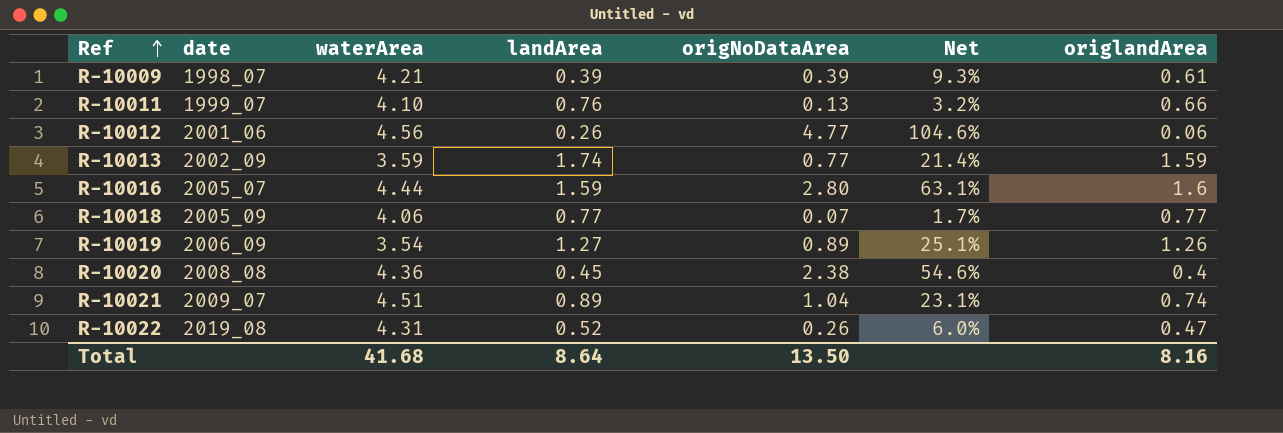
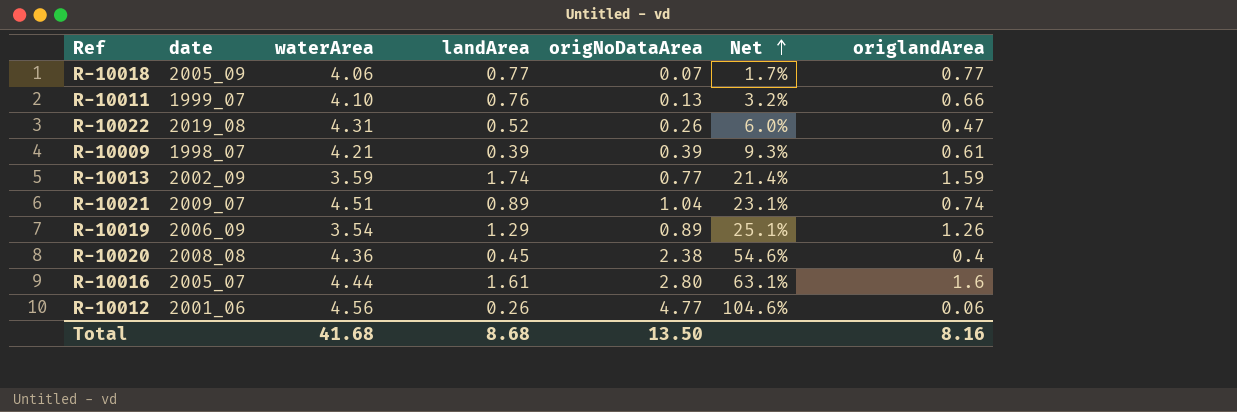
row order: Ref ascending -> Net ascending
R-10019 | landArea: 1.27 -> 1.29
R-10016 | landArea: 1.59 -> 1.61
Total | landArea: 8.64 -> 8.68

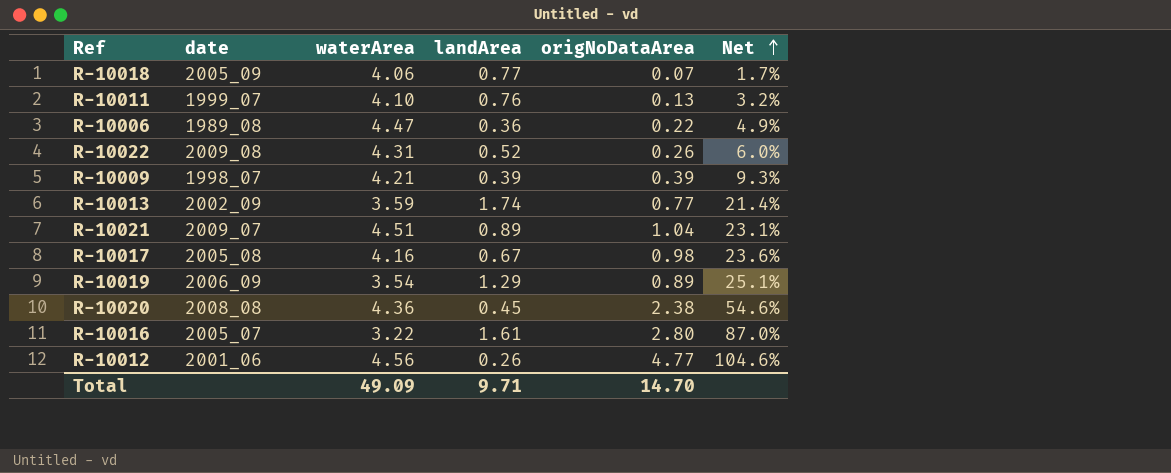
column origlandArea | position: 7 -> none
row R-10006: none -> 1989_08 | 4.47 | 0.36 | 0.22 | 4.9%
R-10022 | date: 2019_08 -> 2009_08
row R-10017: none -> 2005_08 | 4.16 | 0.67 | 0.98 | 23.6%
R-10016 | waterArea: 4.44 -> 3.22
R-10016 | Net: 63.1% -> 87.0%
Total | waterArea: 41.68 -> 49.09
Total | landArea: 8.68 -> 9.71
Total | origNoDataArea: 13.50 -> 14.70

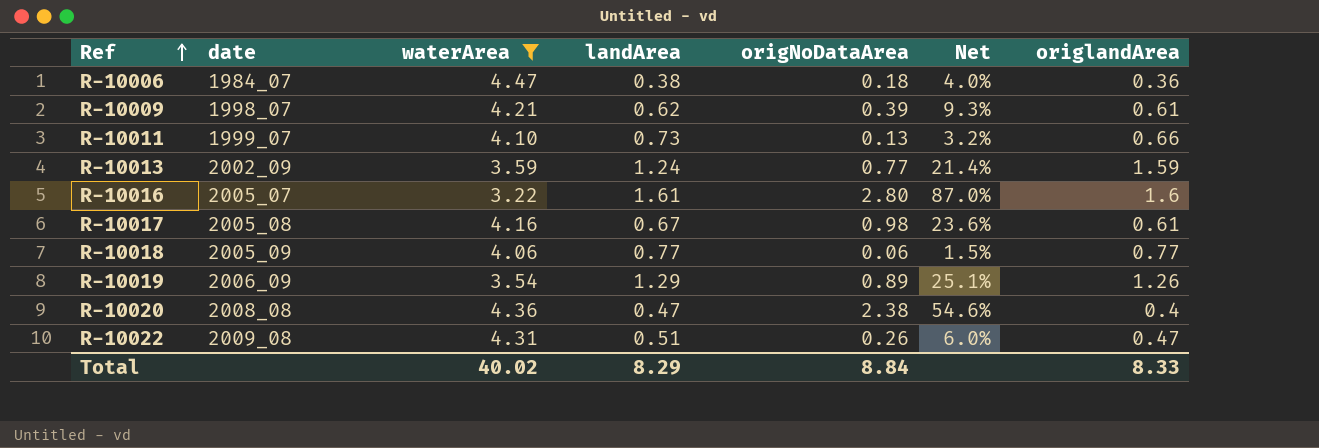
filter: none -> waterArea <= 4.47
row order: Net ascending -> Ref ascending
column origlandArea | position: none -> 7
R-10006 | date: 1989_08 -> 1984_07
R-10006 | landArea: 0.36 -> 0.38
R-10006 | origNoDataArea: 0.22 -> 0.18
R-10006 | Net: 4.9% -> 4.0%
R-10009 | landArea: 0.39 -> 0.62
R-10011 | landArea: 0.76 -> 0.73
R-10013 | landArea: 1.74 -> 1.24
R-10018 | origNoDataArea: 0.07 -> 0.06
R-10018 | Net: 1.7% -> 1.5%
R-10020 | landArea: 0.45 -> 0.47
R-10022 | landArea: 0.52 -> 0.51
Total | waterArea: 49.09 -> 40.02
Total | landArea: 9.71 -> 8.29
Total | origNoDataArea: 14.70 -> 8.84

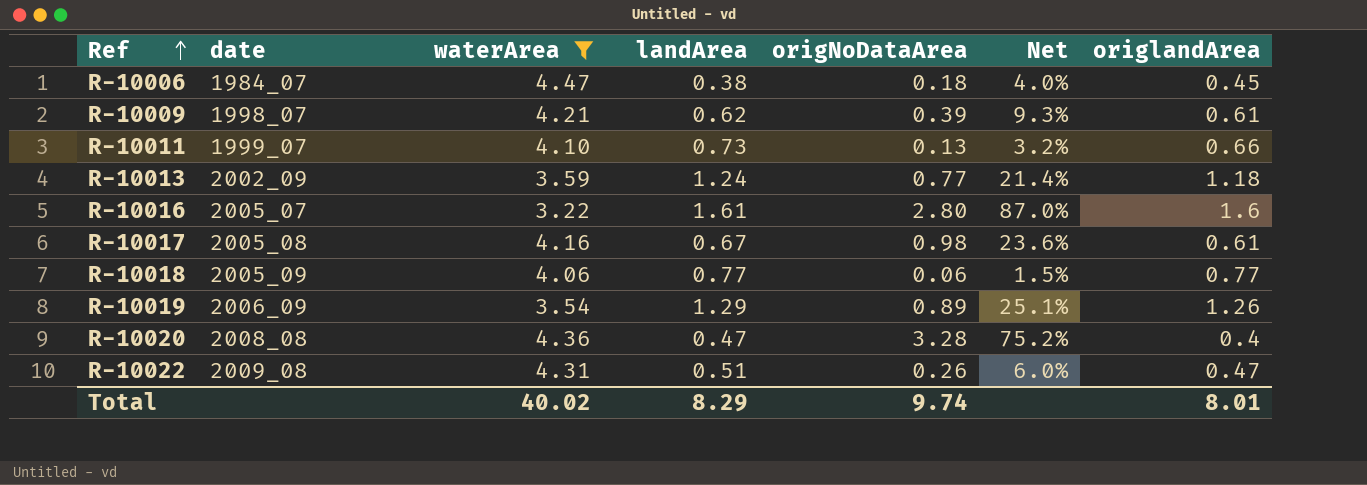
R-10006 | origlandArea: 0.36 -> 0.45
R-10013 | origlandArea: 1.59 -> 1.18
R-10020 | origNoDataArea: 2.38 -> 3.28
R-10020 | Net: 54.6% -> 75.2%
Total | origNoDataArea: 8.84 -> 9.74
Total | origlandArea: 8.33 -> 8.01

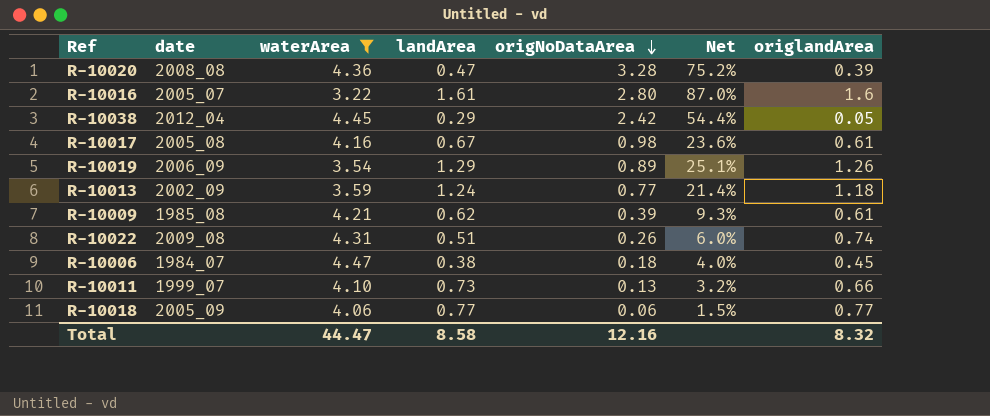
row order: Ref ascending -> origNoDataArea descending
R-10020 | origlandArea: 0.4 -> 0.39
row R-10038: none -> 2012_04 | 4.45 | 0.29 | 2.42 | 54.4% | 0.05
R-10009 | date: 1998_07 -> 1985_08
R-10022 | origlandArea: 0.47 -> 0.74
Total | waterArea: 40.02 -> 44.47
Total | landArea: 8.29 -> 8.58
Total | origNoDataArea: 9.74 -> 12.16
Total | origlandArea: 8.01 -> 8.32

